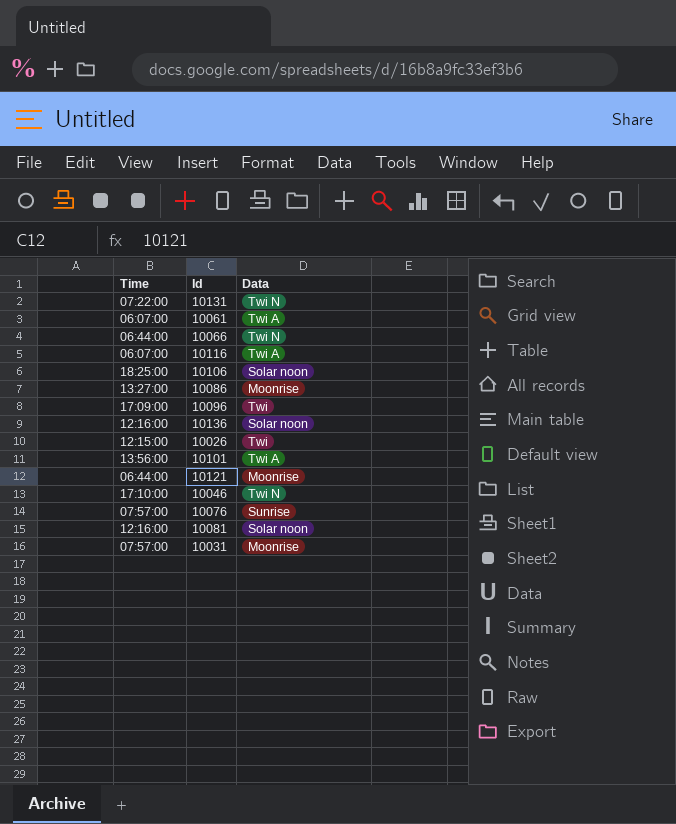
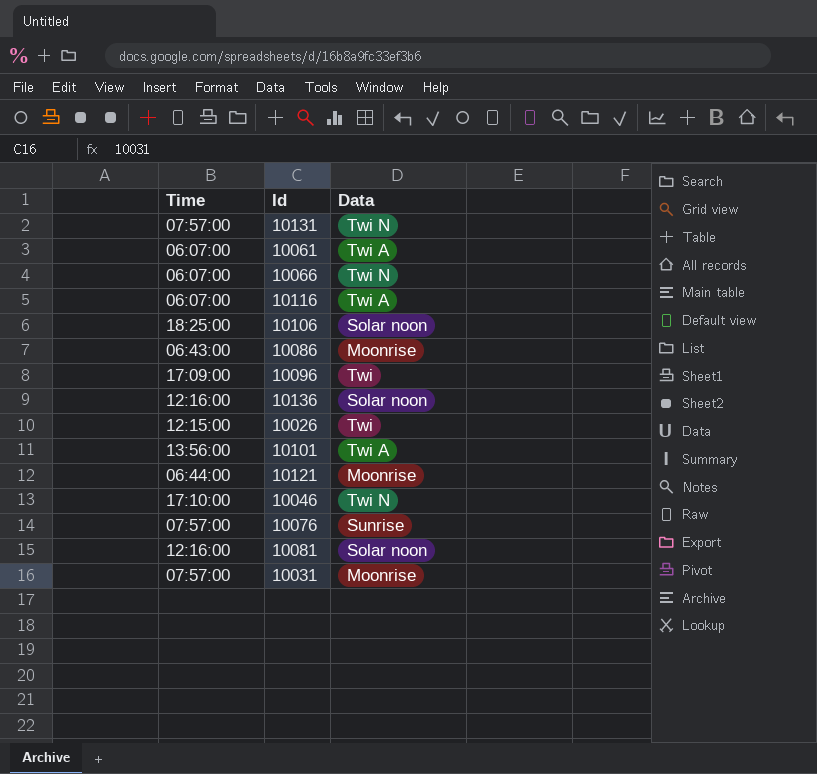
10131 | Time: 07:22:00 -> 07:57:00
10066 | Time: 06:44:00 -> 06:07:00
10086 | Time: 13:27:00 -> 06:43:00

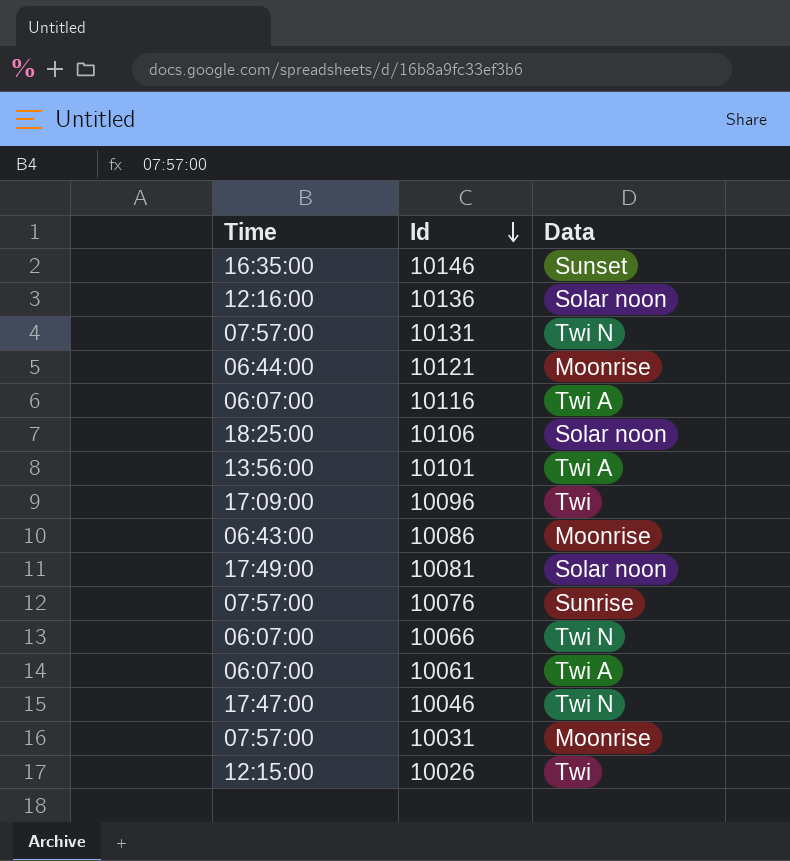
row order: none -> Id descending
row 10146: none -> 16:35:00 | Sunset
10081 | Time: 12:16:00 -> 17:49:00
10046 | Time: 17:10:00 -> 17:47:00

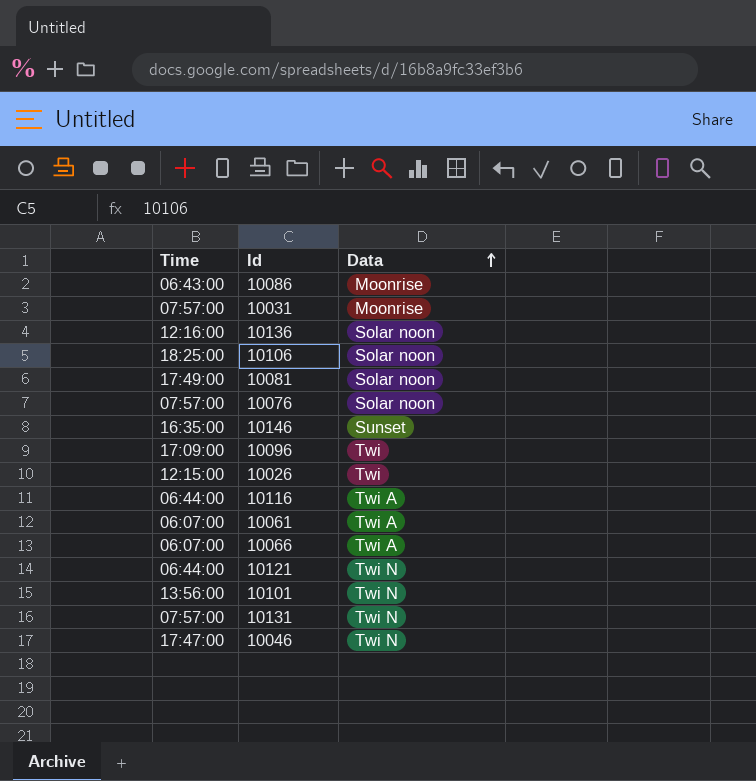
row order: Id descending -> Data ascending
10076 | Data: Sunrise -> Solar noon
10116 | Time: 06:07:00 -> 06:44:00
10066 | Data: Twi N -> Twi A
10121 | Data: Moonrise -> Twi N
10101 | Data: Twi A -> Twi N

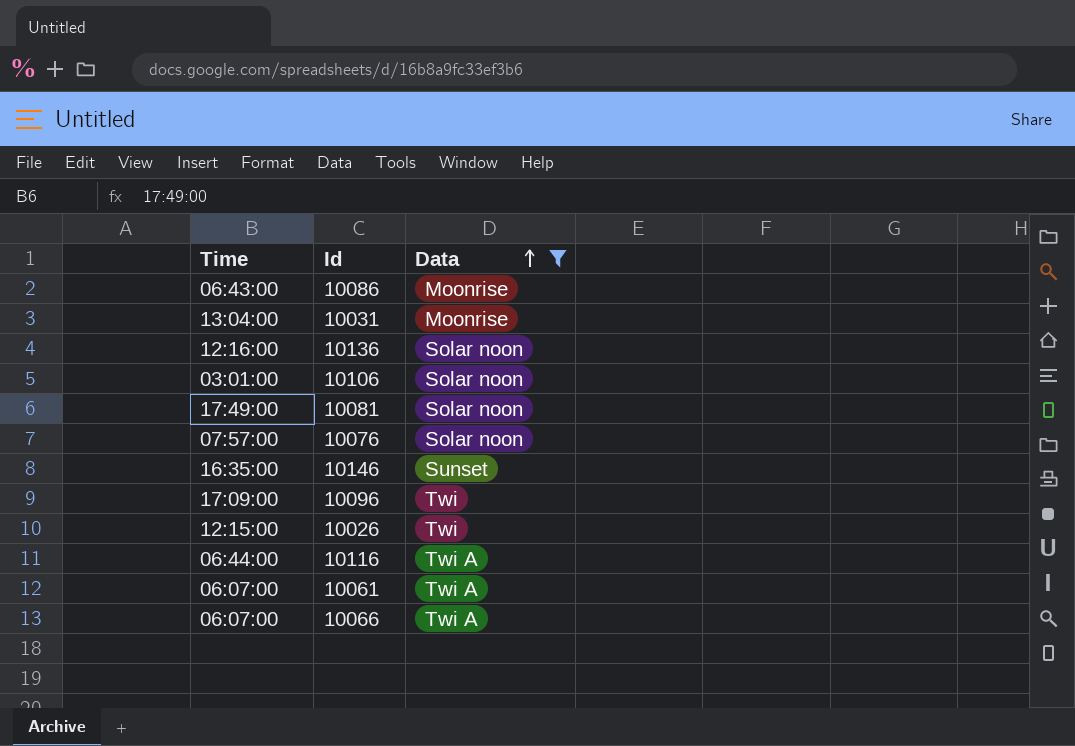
filter: none -> Data != Twi N
10031 | Time: 07:57:00 -> 13:04:00
10106 | Time: 18:25:00 -> 03:01:00

